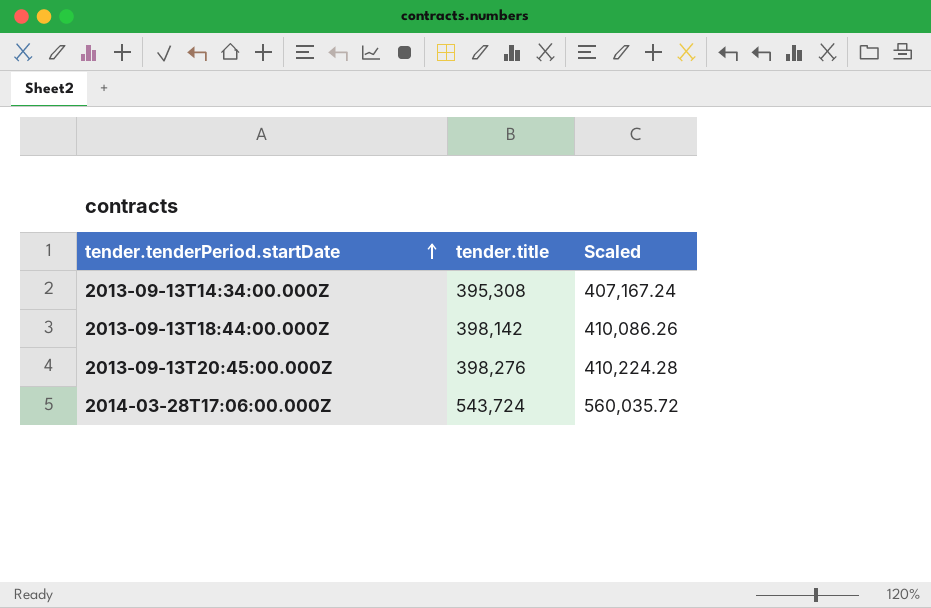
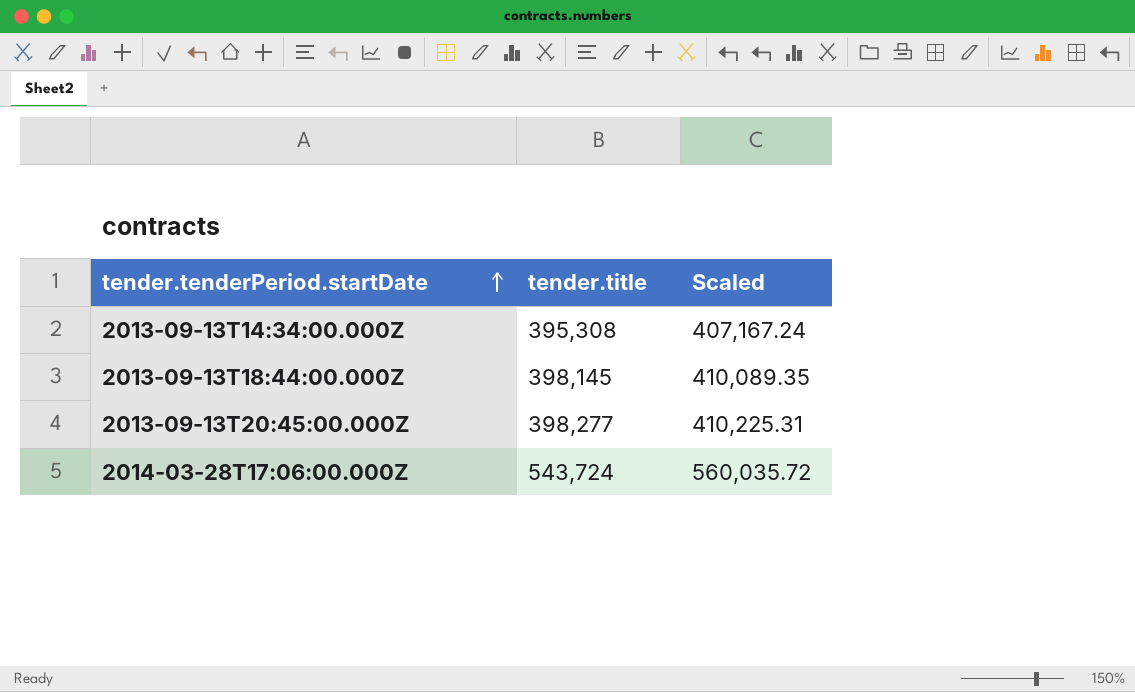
2013-09-13T18:44:00.000Z | tender.title: 398,142 -> 398,145
2013-09-13T18:44:00.000Z | Scaled: 410,086.26 -> 410,089.35
2013-09-13T20:45:00.000Z | tender.title: 398,276 -> 398,277
2013-09-13T20:45:00.000Z | Scaled: 410,224.28 -> 410,225.31

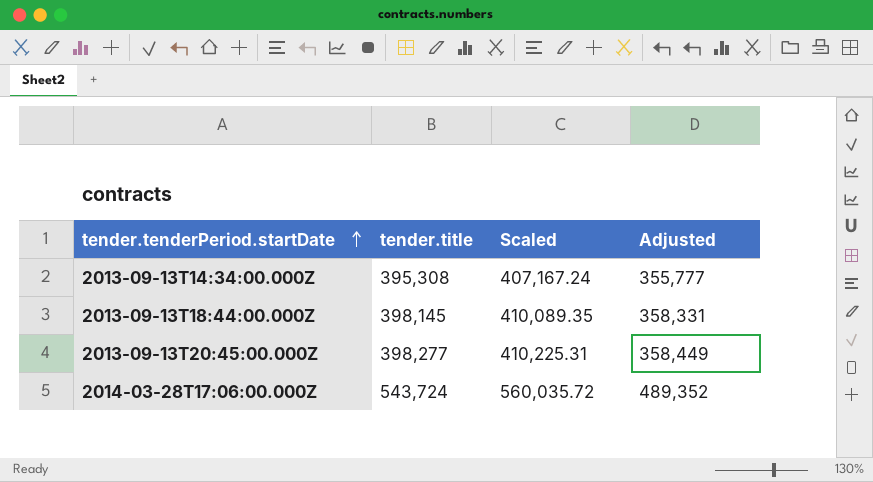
column Adjusted | formula: none -> [tender.title] * 0.9

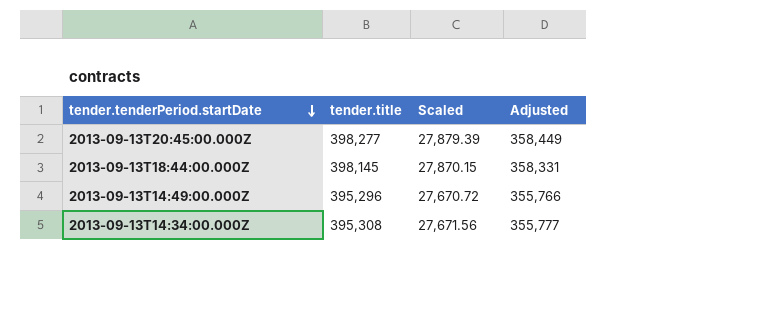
row order: tender.tenderPeriod.startDate ascending -> tender.tenderPeriod.startDate descending
column Scaled | formula: [tender.title] * 1.03 -> [tender.title] * 0.07
row 2014-03-28T17:06:00.000Z: 543,724 | 560,035.72 | 489,352 -> none
row 2013-09-13T14:49:00.000Z: none -> 395,296 | 27,670.72 | 355,766

